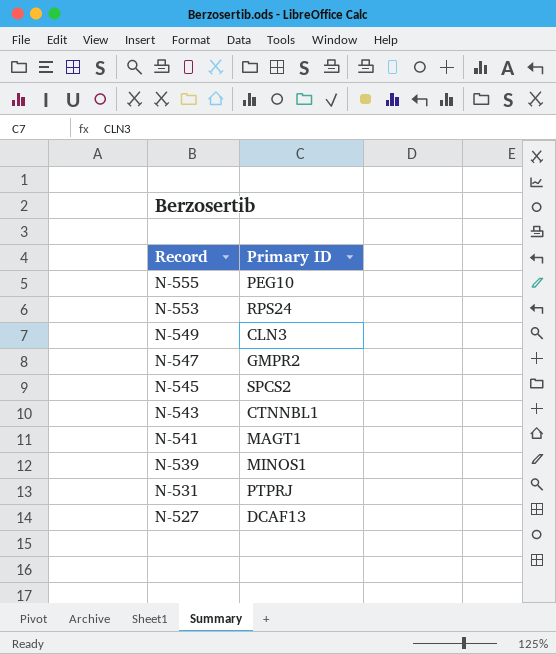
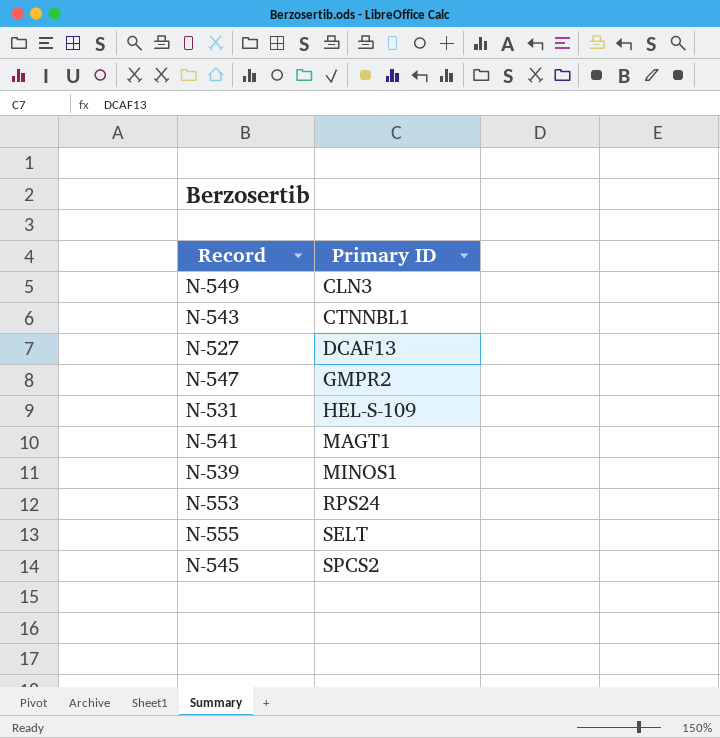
row order: Record descending -> Primary ID ascending
N-531 | Primary ID: PTPRJ -> HEL-S-109
N-555 | Primary ID: PEG10 -> SELT

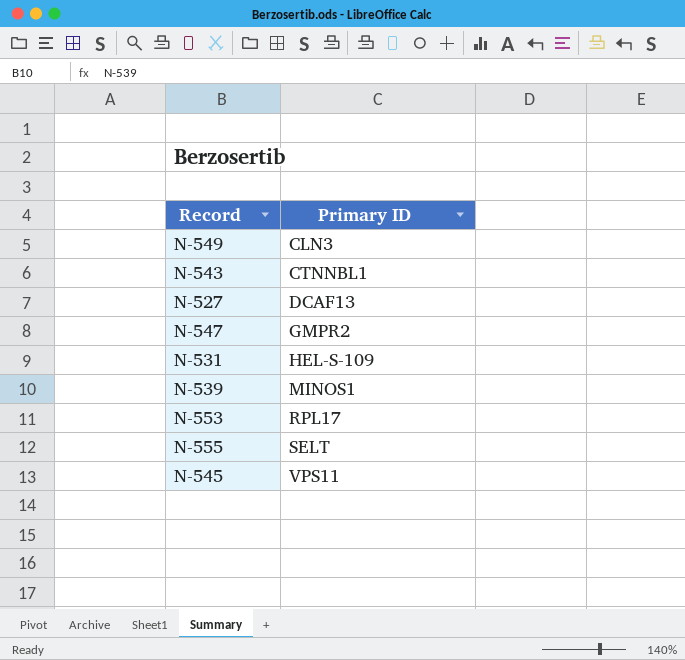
row N-541: MAGT1 -> none
N-553 | Primary ID: RPS24 -> RPL17
N-545 | Primary ID: SPCS2 -> VPS11

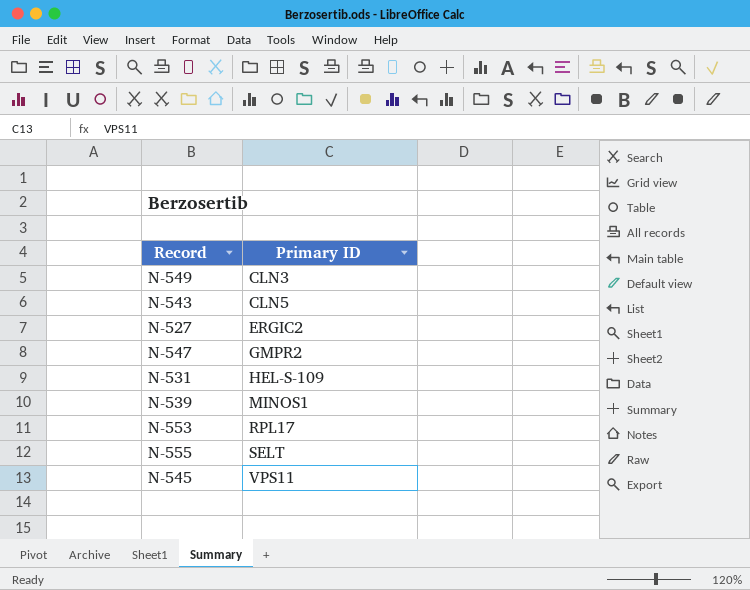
N-543 | Primary ID: CTNNBL1 -> CLN5
N-527 | Primary ID: DCAF13 -> ERGIC2

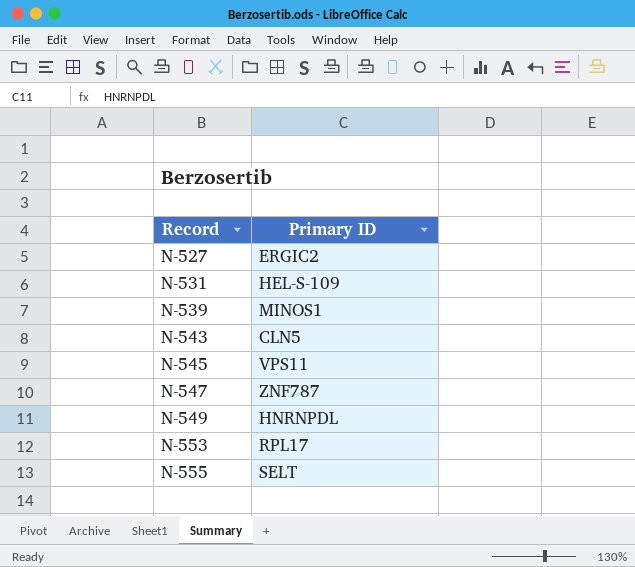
row order: Primary ID ascending -> Record ascending
N-547 | Primary ID: GMPR2 -> ZNF787
N-549 | Primary ID: CLN3 -> HNRNPDL

